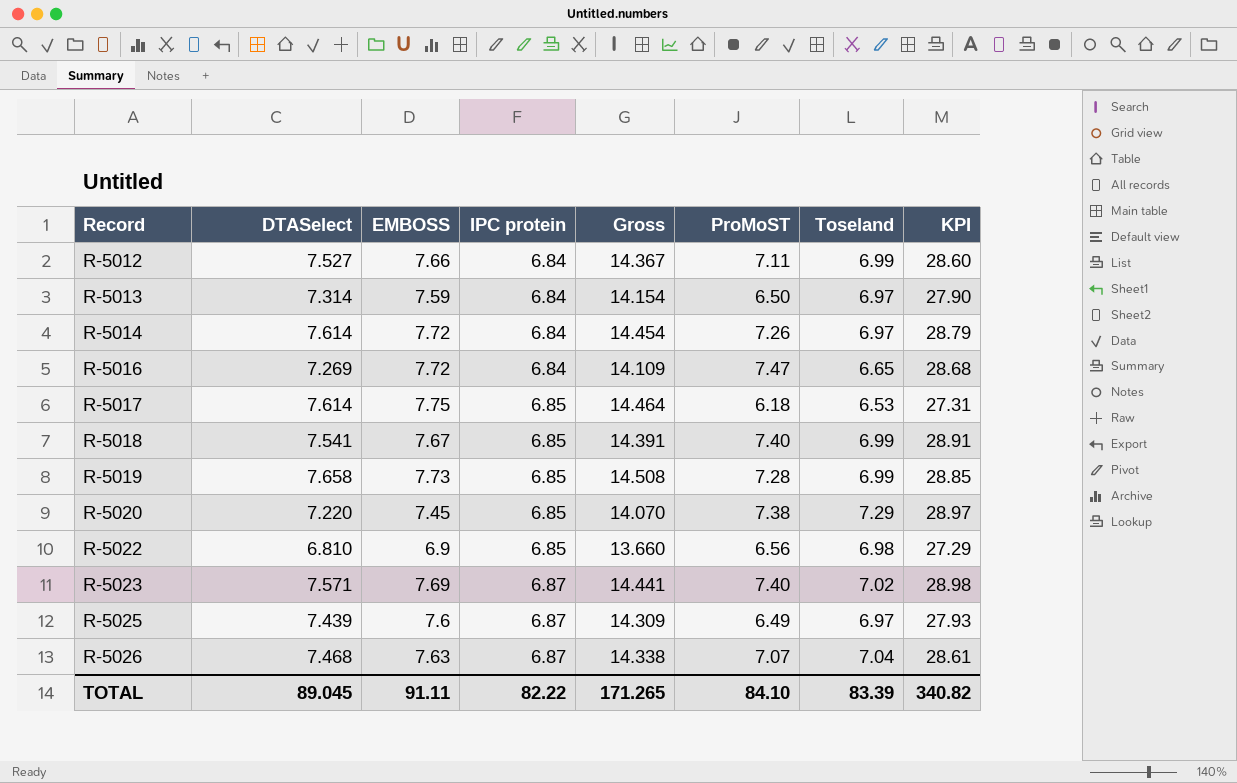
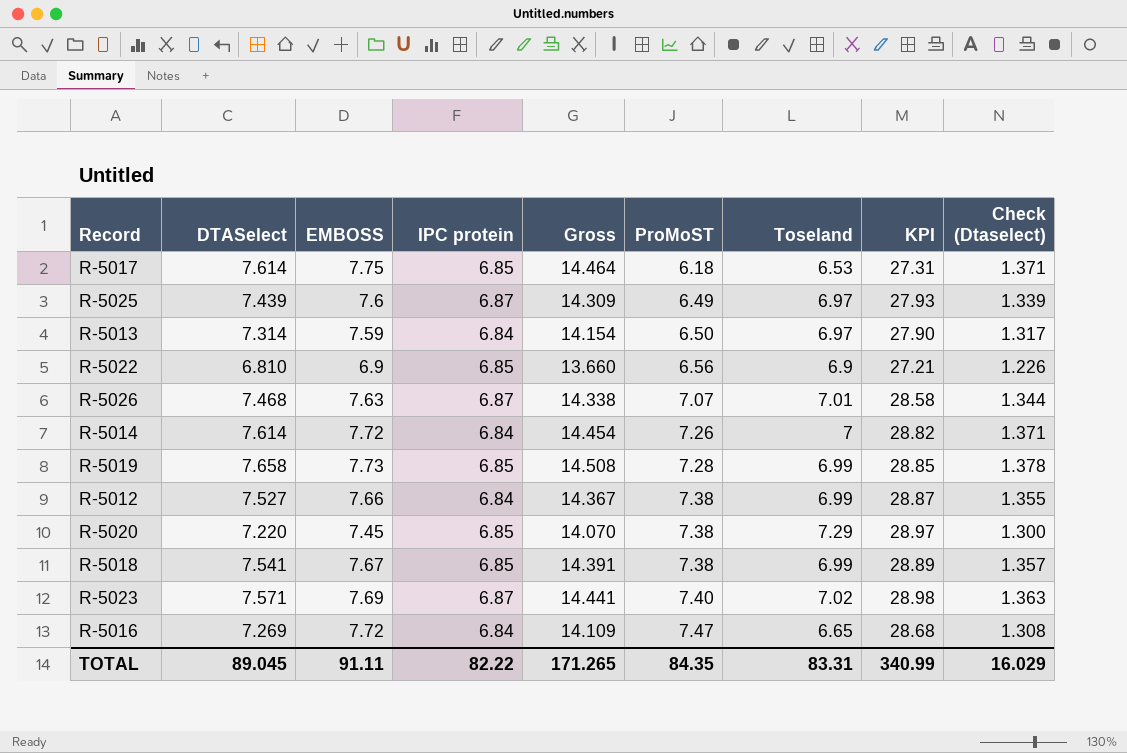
row order: Record ascending -> ProMoST ascending
column Check (Dtaselect) | formula: none -> [DTASelect] * 0.18
R-5022 | Toseland: 6.98 -> 6.9
R-5022 | KPI: 27.29 -> 27.21
R-5026 | Toseland: 7.04 -> 7.01
R-5026 | KPI: 28.61 -> 28.58
R-5014 | Toseland: 6.97 -> 7
R-5014 | KPI: 28.79 -> 28.82
R-5012 | ProMoST: 7.11 -> 7.38
R-5012 | KPI: 28.60 -> 28.87
R-5018 | ProMoST: 7.40 -> 7.38
R-5018 | KPI: 28.91 -> 28.89
TOTAL | ProMoST: 84.10 -> 84.35
TOTAL | Toseland: 83.39 -> 83.31
TOTAL | KPI: 340.82 -> 340.99

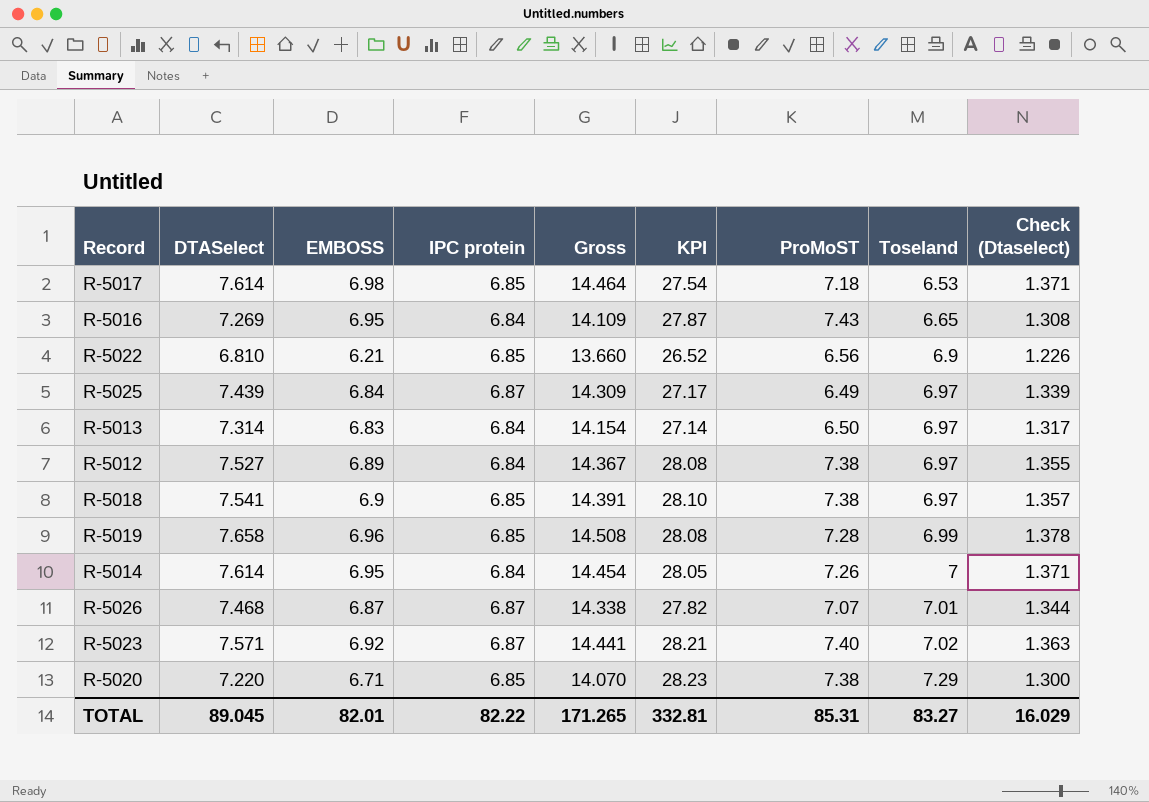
row order: ProMoST ascending -> Toseland ascending
column KPI | position: 8 -> 6
R-5017 | EMBOSS: 7.75 -> 6.98
R-5017 | KPI: 27.31 -> 27.54
R-5017 | ProMoST: 6.18 -> 7.18
R-5016 | EMBOSS: 7.72 -> 6.95
R-5016 | KPI: 28.68 -> 27.87
R-5016 | ProMoST: 7.47 -> 7.43
R-5022 | EMBOSS: 6.9 -> 6.21
R-5022 | KPI: 27.21 -> 26.52
R-5025 | EMBOSS: 7.6 -> 6.84
R-5025 | KPI: 27.93 -> 27.17
R-5013 | EMBOSS: 7.59 -> 6.83
R-5013 | KPI: 27.90 -> 27.14
R-5012 | EMBOSS: 7.66 -> 6.89
R-5012 | KPI: 28.87 -> 28.08
R-5012 | Toseland: 6.99 -> 6.97
R-5018 | EMBOSS: 7.67 -> 6.9
R-5018 | KPI: 28.89 -> 28.10
R-5018 | Toseland: 6.99 -> 6.97
R-5019 | EMBOSS: 7.73 -> 6.96
R-5019 | KPI: 28.85 -> 28.08
R-5014 | EMBOSS: 7.72 -> 6.95
R-5014 | KPI: 28.82 -> 28.05
R-5026 | EMBOSS: 7.63 -> 6.87
R-5026 | KPI: 28.58 -> 27.82
R-5023 | EMBOSS: 7.69 -> 6.92
R-5023 | KPI: 28.98 -> 28.21
R-5020 | EMBOSS: 7.45 -> 6.71
R-5020 | KPI: 28.97 -> 28.23
TOTAL | EMBOSS: 91.11 -> 82.01
TOTAL | KPI: 340.99 -> 332.81
TOTAL | ProMoST: 84.35 -> 85.31
TOTAL | Toseland: 83.31 -> 83.27

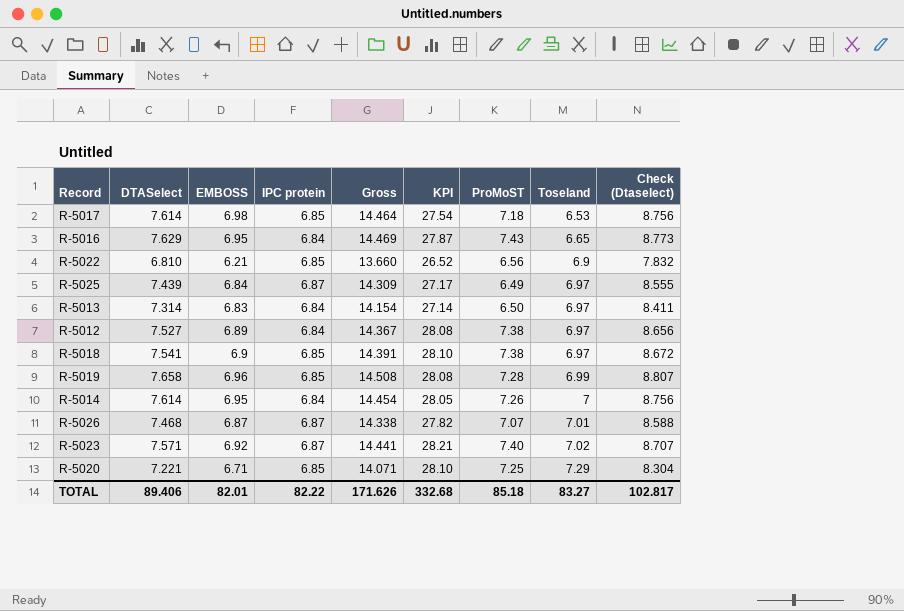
column Check (Dtaselect) | formula: [DTASelect] * 0.18 -> [DTASelect] * 1.15
R-5016 | DTASelect: 7.269 -> 7.629
R-5016 | Gross: 14.109 -> 14.469
R-5020 | DTASelect: 7.220 -> 7.221
R-5020 | Gross: 14.070 -> 14.071
R-5020 | KPI: 28.23 -> 28.10
R-5020 | ProMoST: 7.38 -> 7.25
TOTAL | DTASelect: 89.045 -> 89.406
TOTAL | Gross: 171.265 -> 171.626
TOTAL | KPI: 332.81 -> 332.68
TOTAL | ProMoST: 85.31 -> 85.18
TOTAL | Check (Dtaselect): 16.029 -> 102.817

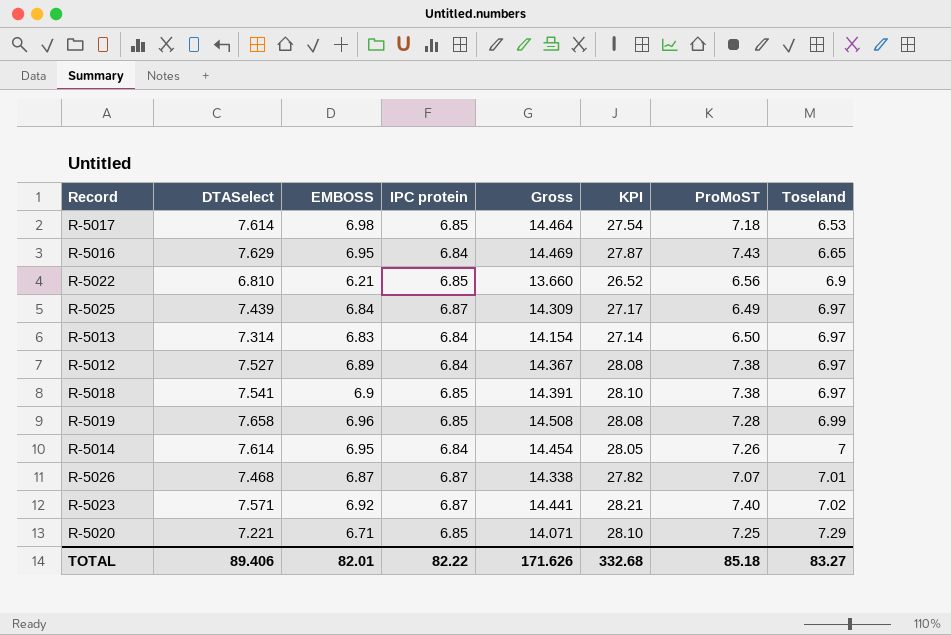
column Check (Dtaselect) | formula: [DTASelect] * 1.15 -> none

